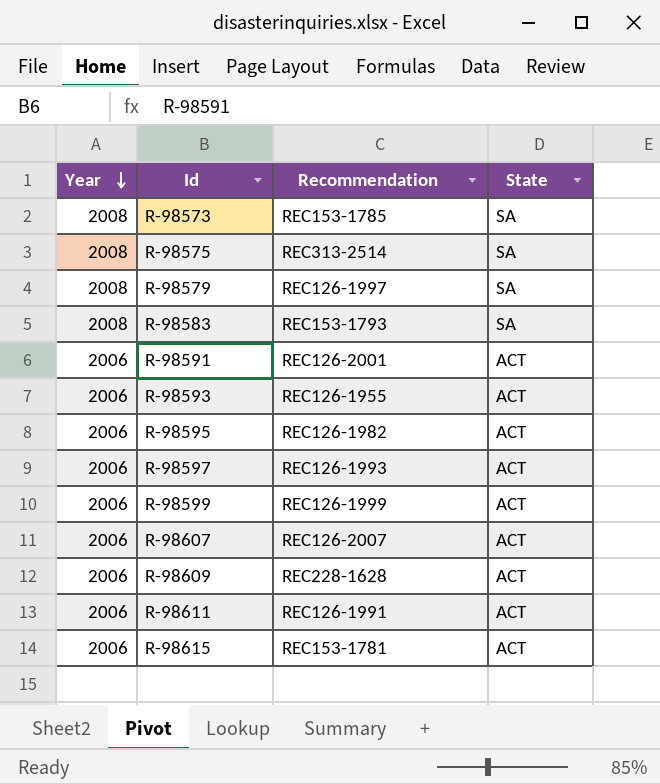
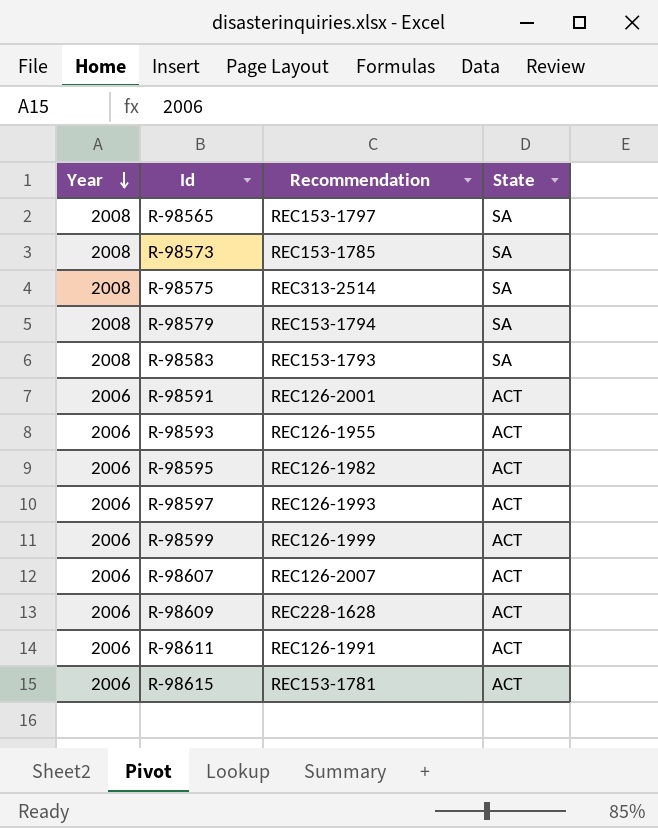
row R-98565: none -> 2008 | REC153-1797 | SA
R-98579 | Recommendation: REC126-1997 -> REC153-1794

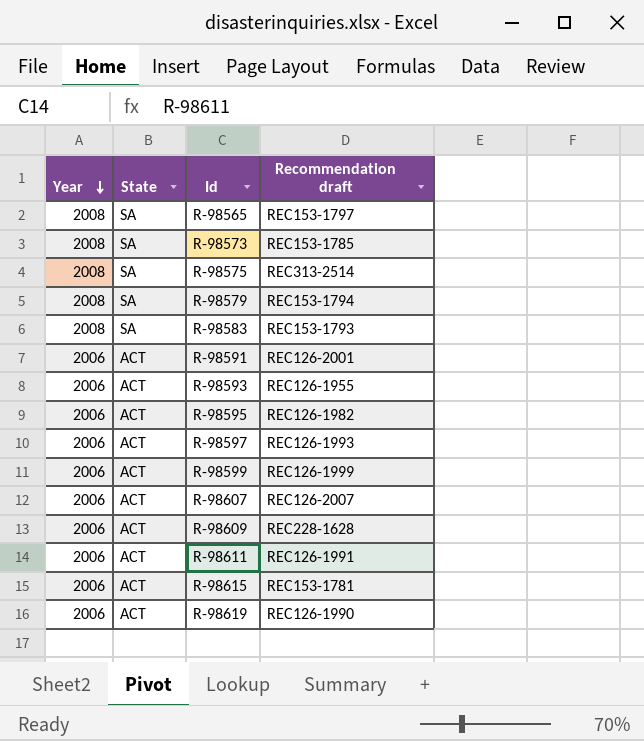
column State | position: 4 -> 2
column name: Recommendation -> Recommendation draft
row R-98619: none -> 2006 | ACT | REC126-1990

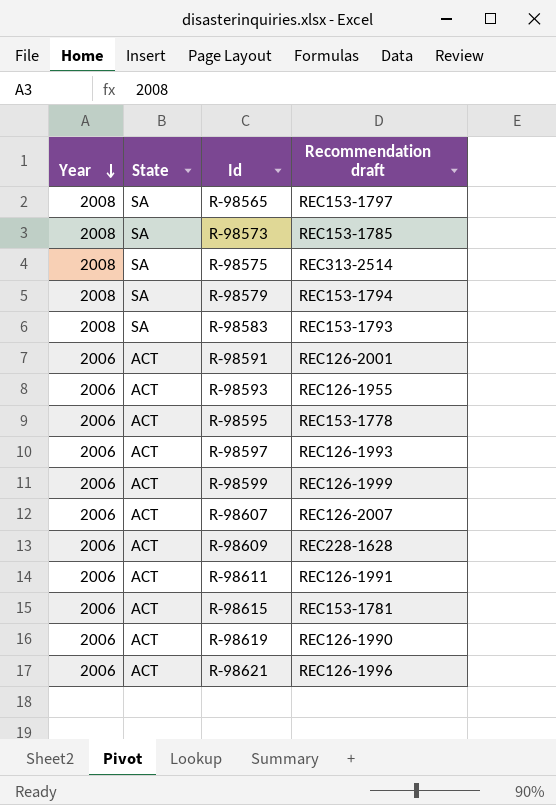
R-98595 | Recommendation draft: REC126-1982 -> REC153-1778
row R-98621: none -> 2006 | ACT | REC126-1996

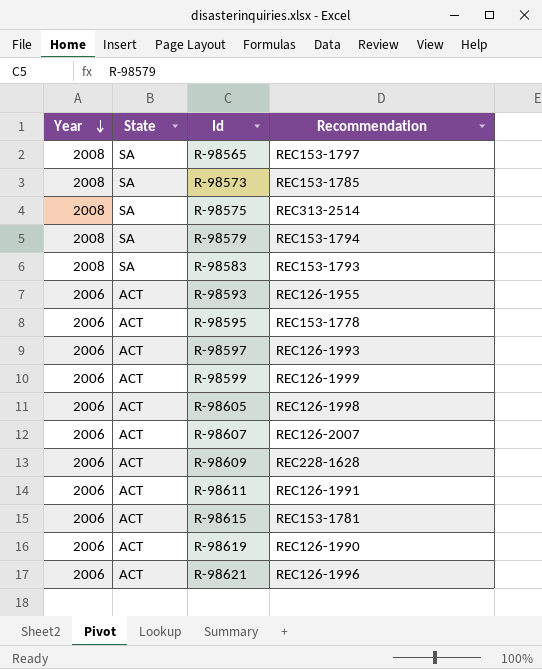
column name: Recommendation draft -> Recommendation
row R-98591: 2006 | ACT | REC126-2001 -> none
row R-98605: none -> 2006 | ACT | REC126-1998

